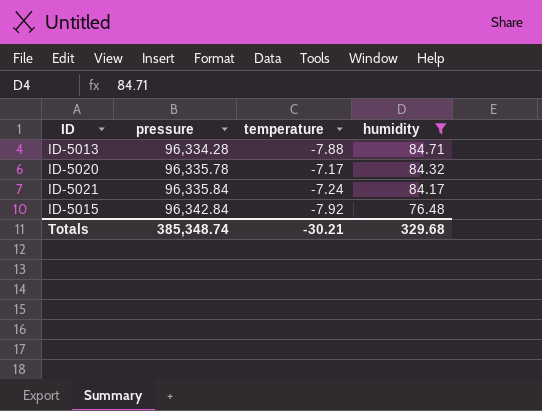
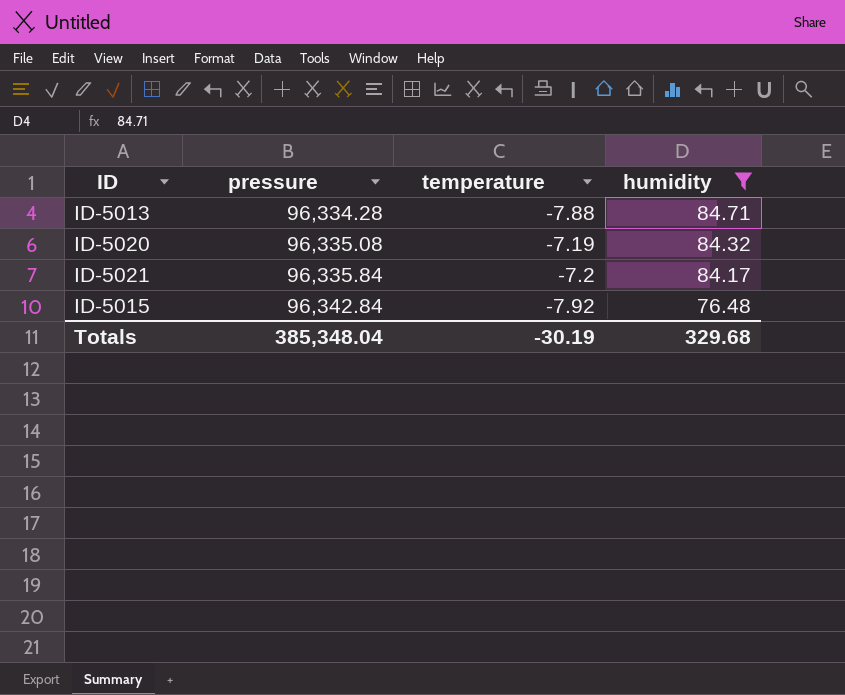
ID-5020 | pressure: 96,335.78 -> 96,335.08
ID-5020 | temperature: -7.17 -> -7.19
ID-5021 | temperature: -7.24 -> -7.2
Totals | pressure: 385,348.74 -> 385,348.04
Totals | temperature: -30.21 -> -30.19

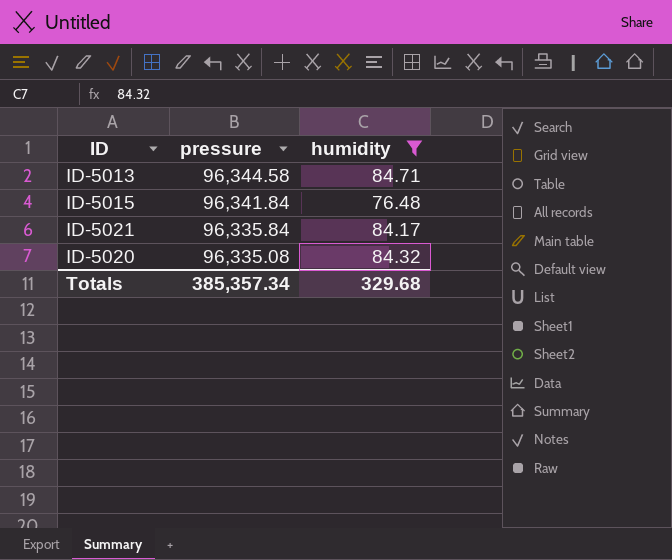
row order: pressure ascending -> pressure descending
column temperature | position: 3 -> none
ID-5013 | pressure: 96,334.28 -> 96,344.58
ID-5015 | pressure: 96,342.84 -> 96,341.84
Totals | pressure: 385,348.04 -> 385,357.34

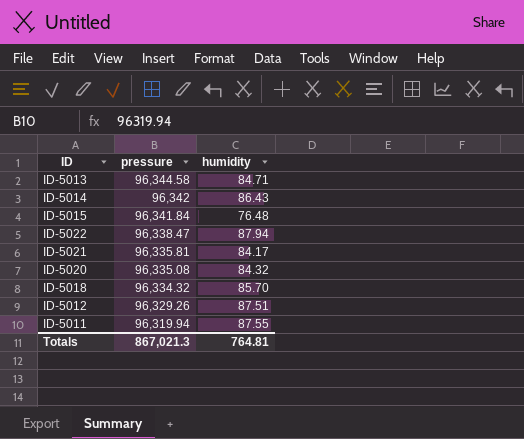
filter: humidity <= 84.71 -> none
ID-5021 | pressure: 96,335.84 -> 96,335.81
Totals | pressure: 385,357.34 -> 867,021.3
Totals | humidity: 329.68 -> 764.81

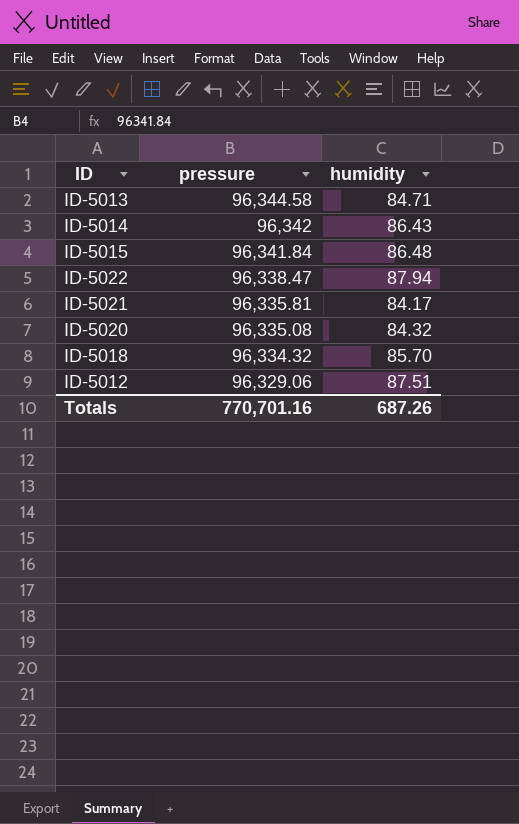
row ID-5011: 96,319.94 | 87.55 -> none
ID-5015 | humidity: 76.48 -> 86.48
ID-5012 | pressure: 96,329.26 -> 96,329.06
Totals | pressure: 867,021.3 -> 770,701.16
Totals | humidity: 764.81 -> 687.26

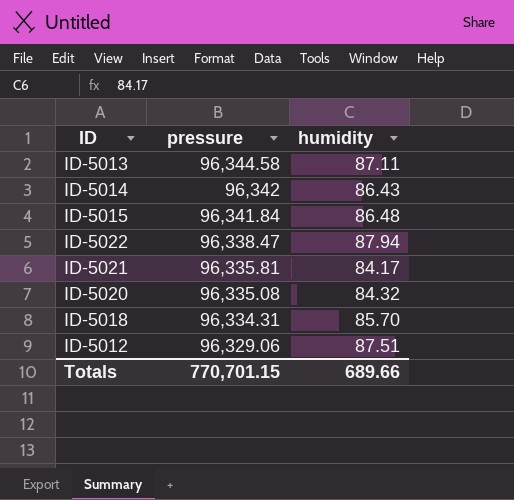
ID-5013 | humidity: 84.71 -> 87.11
ID-5018 | pressure: 96,334.32 -> 96,334.31
Totals | pressure: 770,701.16 -> 770,701.15
Totals | humidity: 687.26 -> 689.66

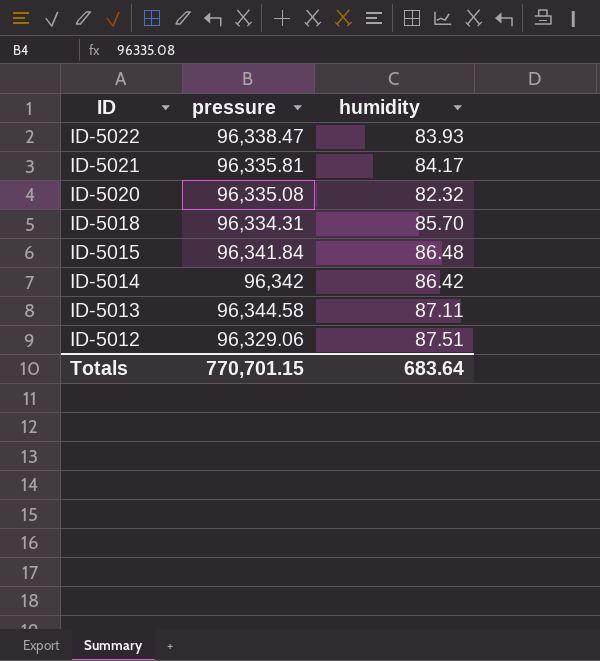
row order: pressure descending -> ID descending
ID-5022 | humidity: 87.94 -> 83.93
ID-5020 | humidity: 84.32 -> 82.32
ID-5014 | humidity: 86.43 -> 86.42
Totals | humidity: 689.66 -> 683.64

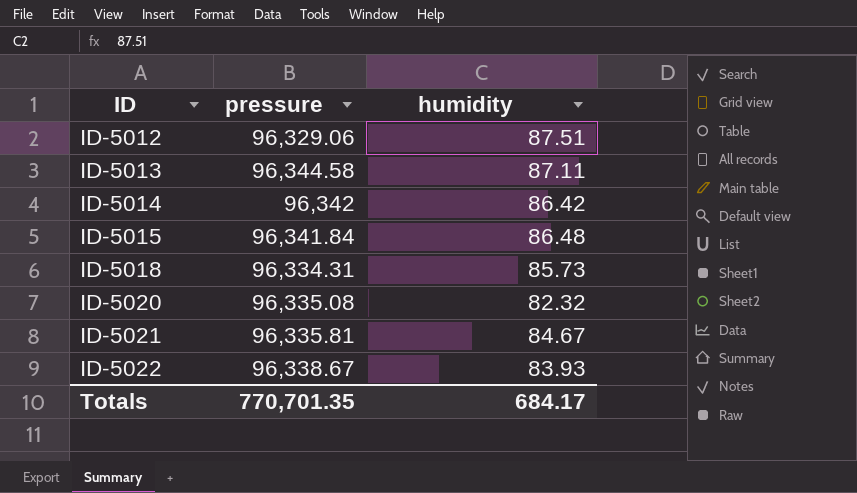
row order: ID descending -> ID ascending
ID-5018 | humidity: 85.70 -> 85.73
ID-5021 | humidity: 84.17 -> 84.67
ID-5022 | pressure: 96,338.47 -> 96,338.67
Totals | pressure: 770,701.15 -> 770,701.35
Totals | humidity: 683.64 -> 684.17

